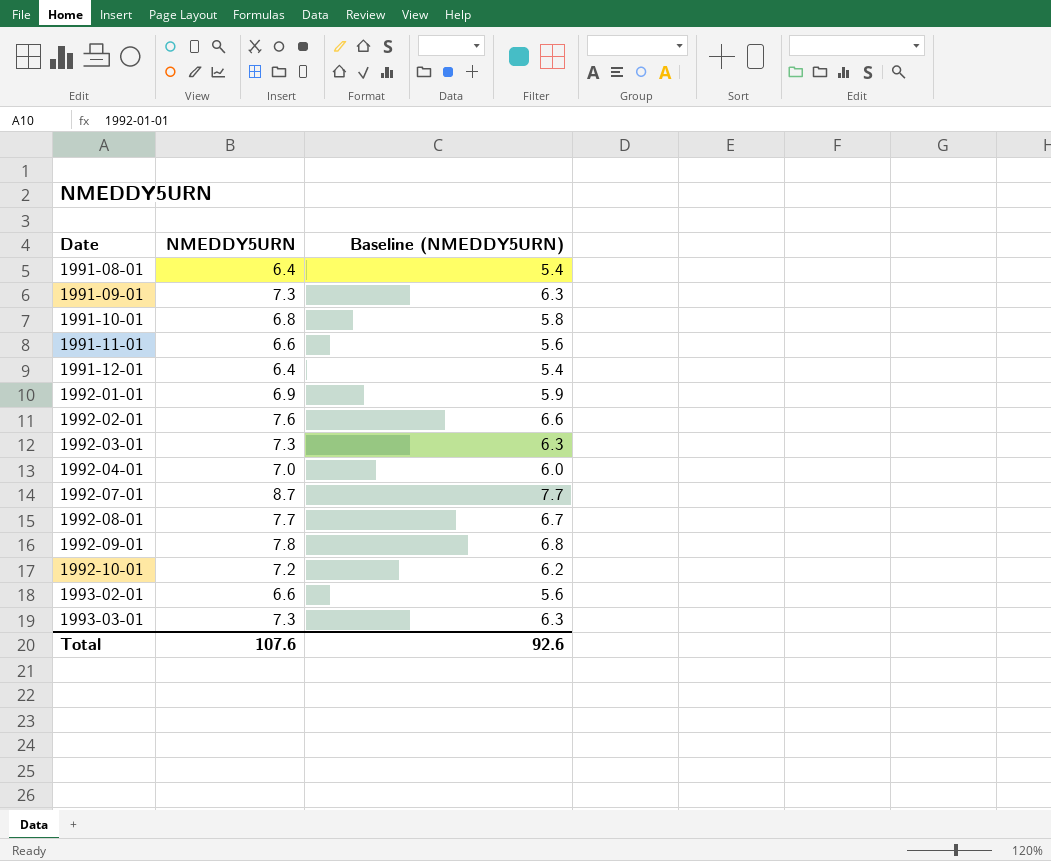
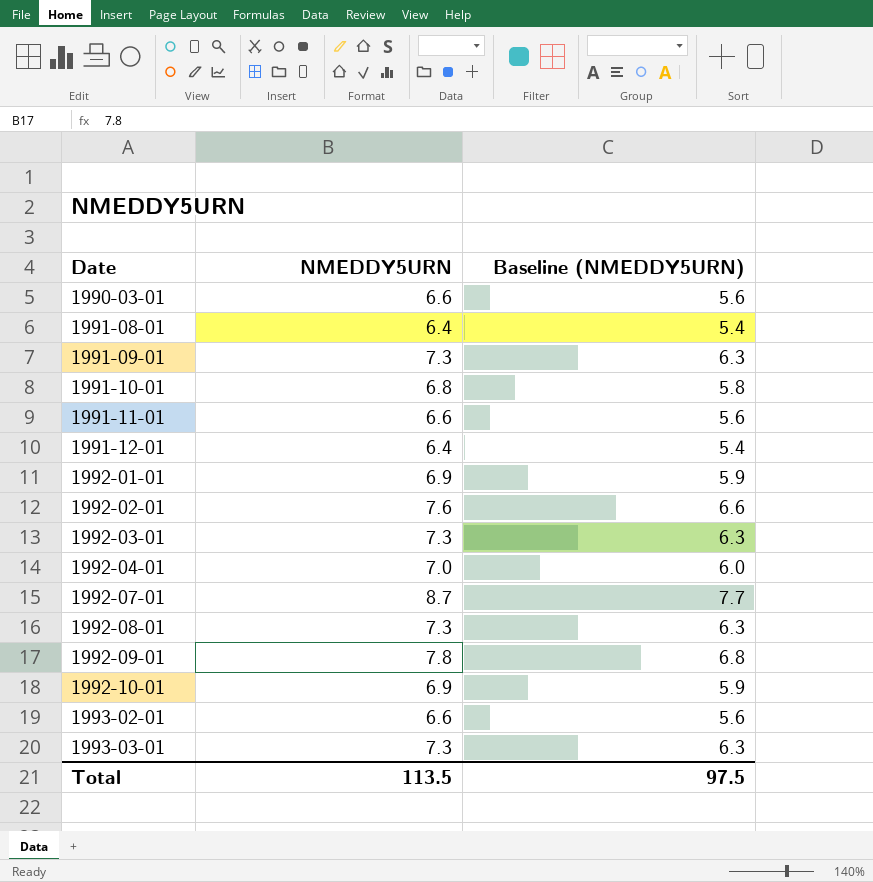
row 1990-03-01: none -> 6.6 | 5.6
1992-08-01 | NMEDDY5URN: 7.7 -> 7.3
1992-08-01 | Baseline (NMEDDY5URN): 6.7 -> 6.3
1992-10-01 | NMEDDY5URN: 7.2 -> 6.9
1992-10-01 | Baseline (NMEDDY5URN): 6.2 -> 5.9
Total | NMEDDY5URN: 107.6 -> 113.5
Total | Baseline (NMEDDY5URN): 92.6 -> 97.5

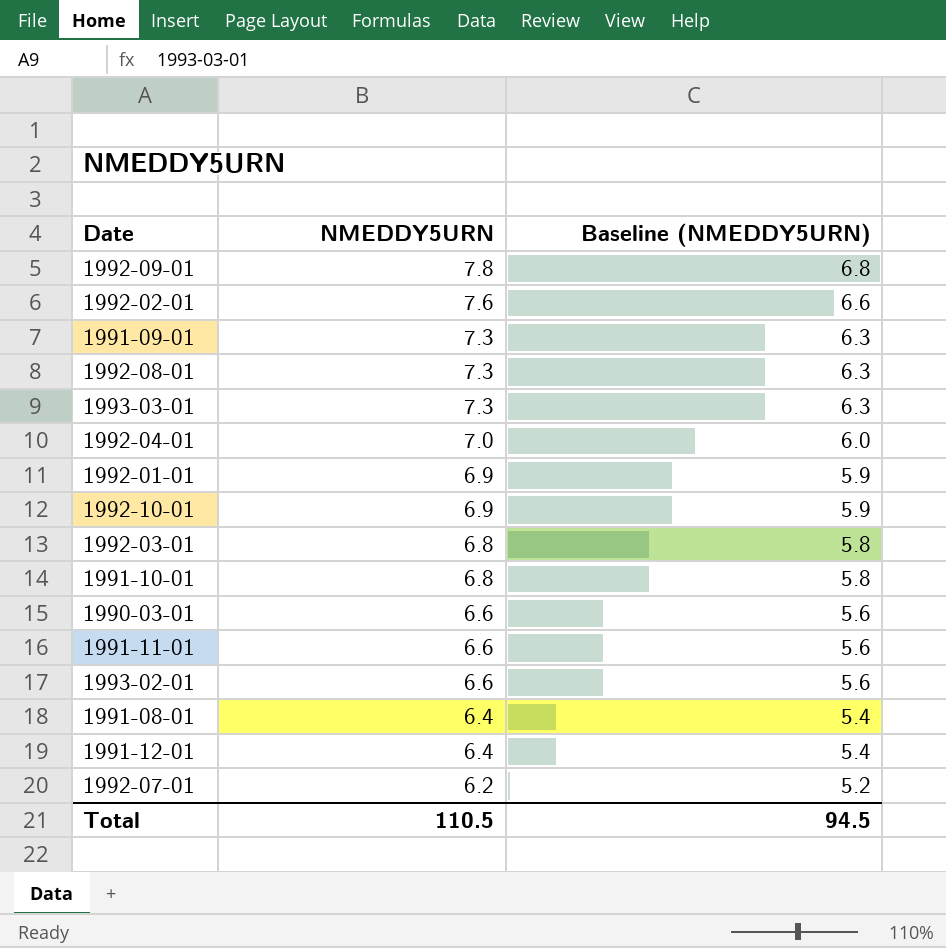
row order: Date ascending -> NMEDDY5URN descending
1992-03-01 | NMEDDY5URN: 7.3 -> 6.8
1992-03-01 | Baseline (NMEDDY5URN): 6.3 -> 5.8
1992-07-01 | NMEDDY5URN: 8.7 -> 6.2
1992-07-01 | Baseline (NMEDDY5URN): 7.7 -> 5.2
Total | NMEDDY5URN: 113.5 -> 110.5
Total | Baseline (NMEDDY5URN): 97.5 -> 94.5

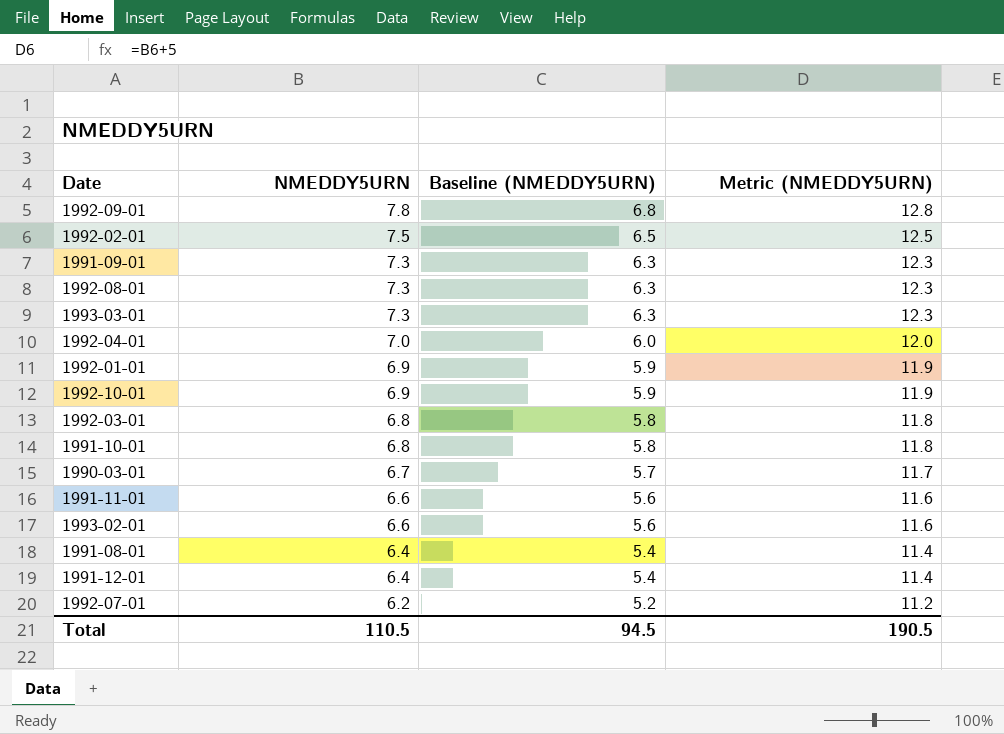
column Metric (NMEDDY5URN) | formula: none -> [NMEDDY5URN] + 5
1992-02-01 | NMEDDY5URN: 7.6 -> 7.5
1992-02-01 | Baseline (NMEDDY5URN): 6.6 -> 6.5
1990-03-01 | NMEDDY5URN: 6.6 -> 6.7
1990-03-01 | Baseline (NMEDDY5URN): 5.6 -> 5.7

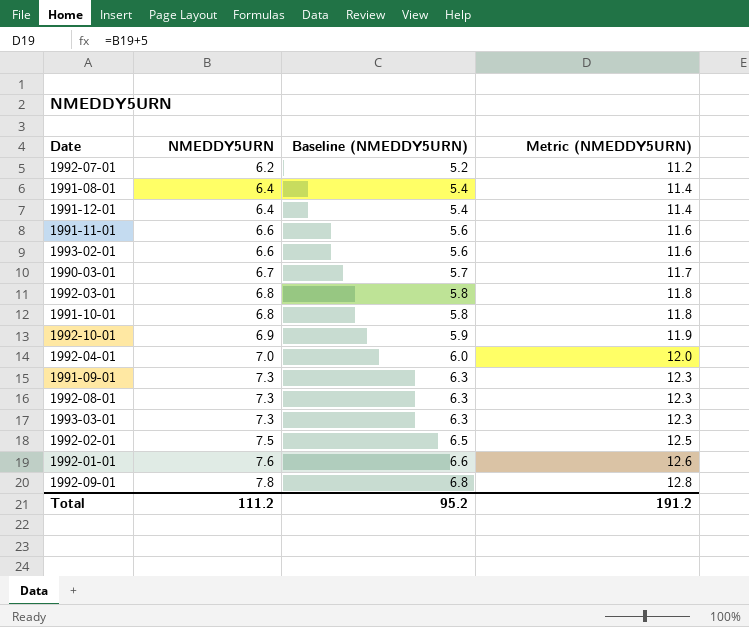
row order: NMEDDY5URN descending -> NMEDDY5URN ascending
1992-01-01 | NMEDDY5URN: 6.9 -> 7.6
1992-01-01 | Baseline (NMEDDY5URN): 5.9 -> 6.6
1992-01-01 | Metric (NMEDDY5URN): 11.9 -> 12.6
Total | NMEDDY5URN: 110.5 -> 111.2
Total | Baseline (NMEDDY5URN): 94.5 -> 95.2
Total | Metric (NMEDDY5URN): 190.5 -> 191.2

